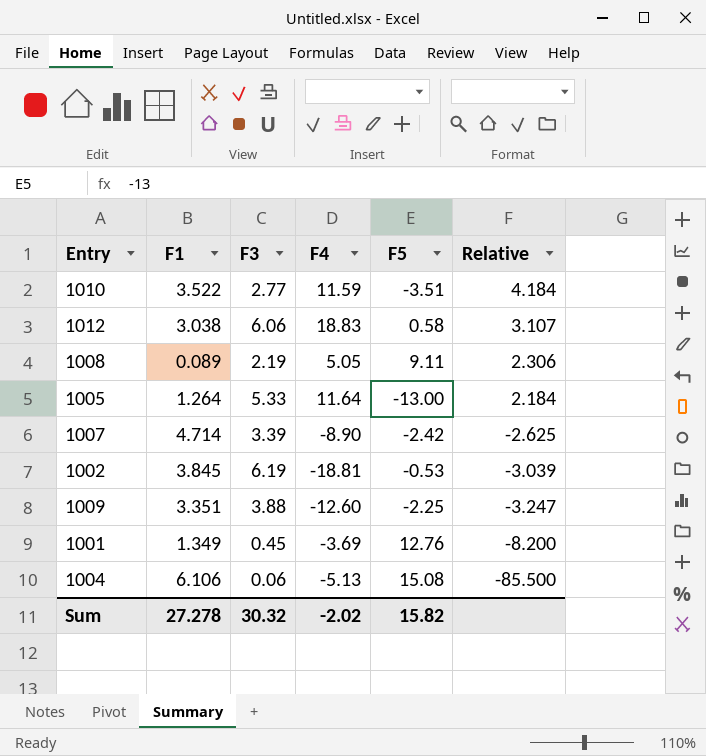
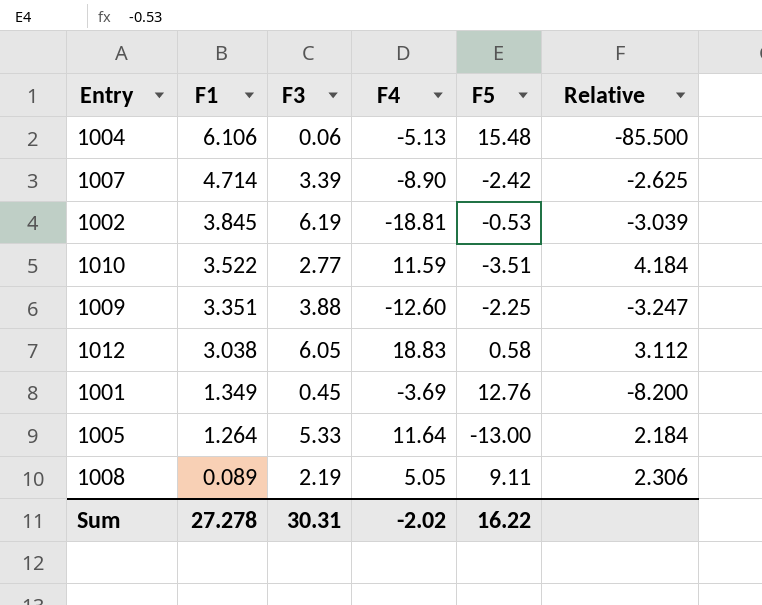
row order: Relative descending -> F1 descending
1004 | F5: 15.08 -> 15.48
1012 | F3: 6.06 -> 6.05
1012 | Relative: 3.107 -> 3.112
Sum | F3: 30.32 -> 30.31
Sum | F5: 15.82 -> 16.22

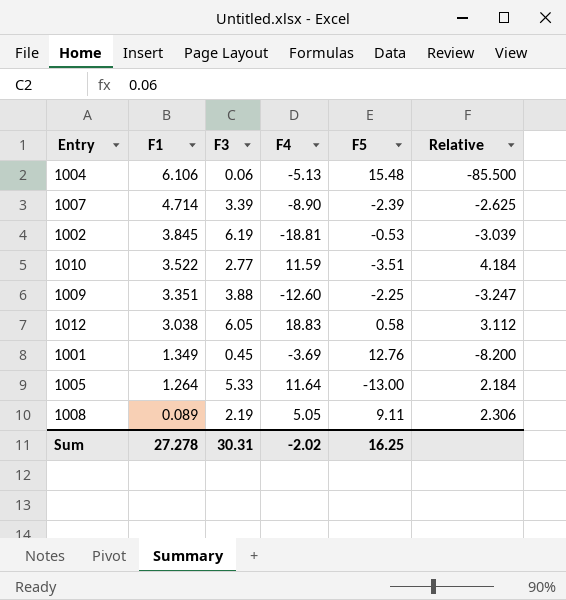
1007 | F5: -2.42 -> -2.39
Sum | F5: 16.22 -> 16.25

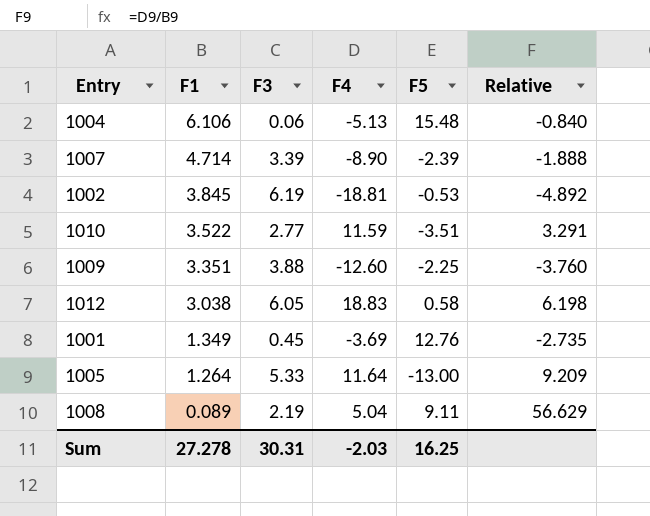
column Relative | formula: [F4] / [F3] -> [F4] / [F1]
1008 | F4: 5.05 -> 5.04
Sum | F4: -2.02 -> -2.03

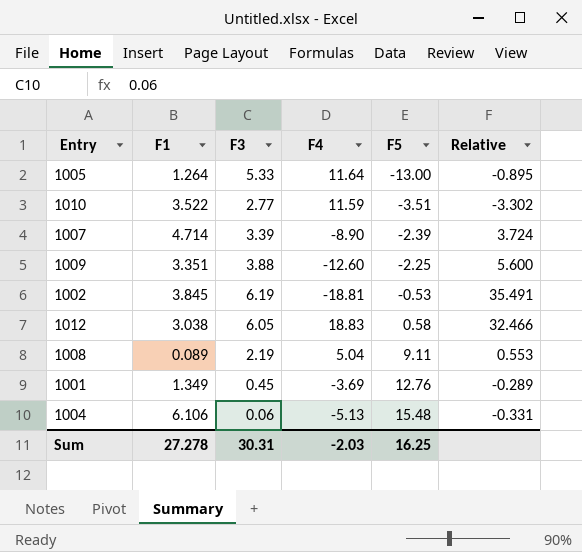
row order: F1 descending -> F5 ascending
column Relative | formula: [F4] / [F1] -> [F4] / [F5]

